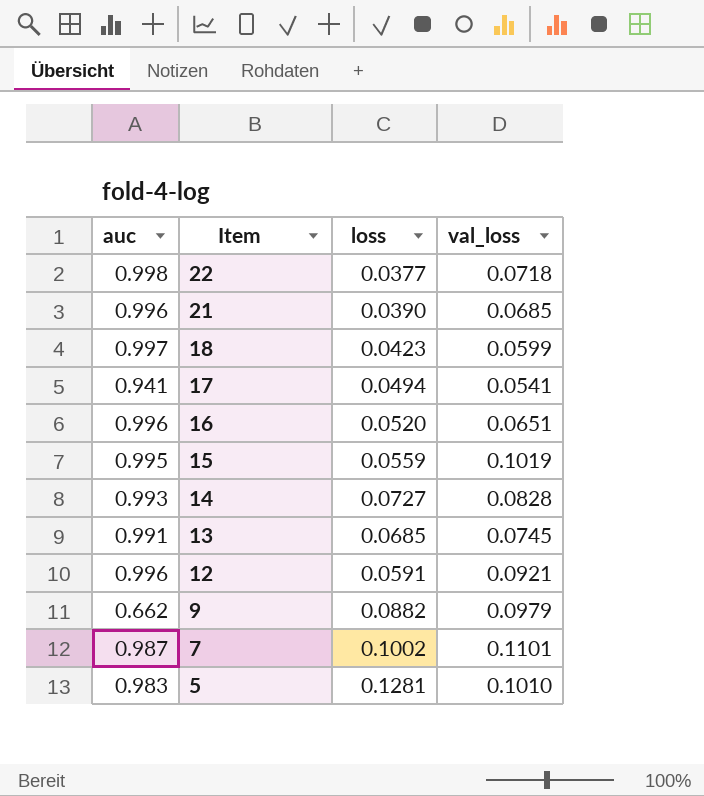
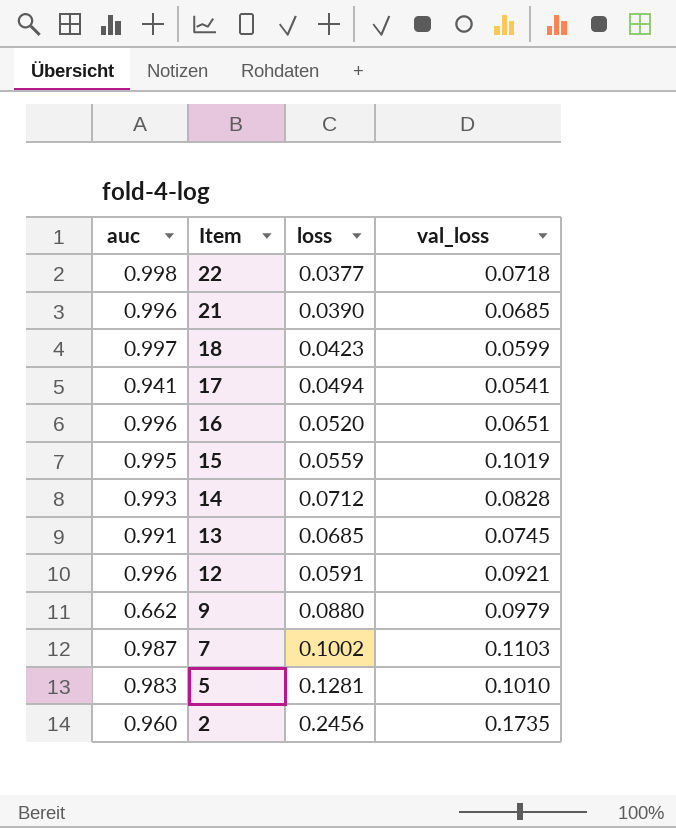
14 | loss: 0.0727 -> 0.0712
9 | loss: 0.0882 -> 0.0880
7 | val_loss: 0.1101 -> 0.1103
row 2: none -> 0.960 | 0.2456 | 0.1735

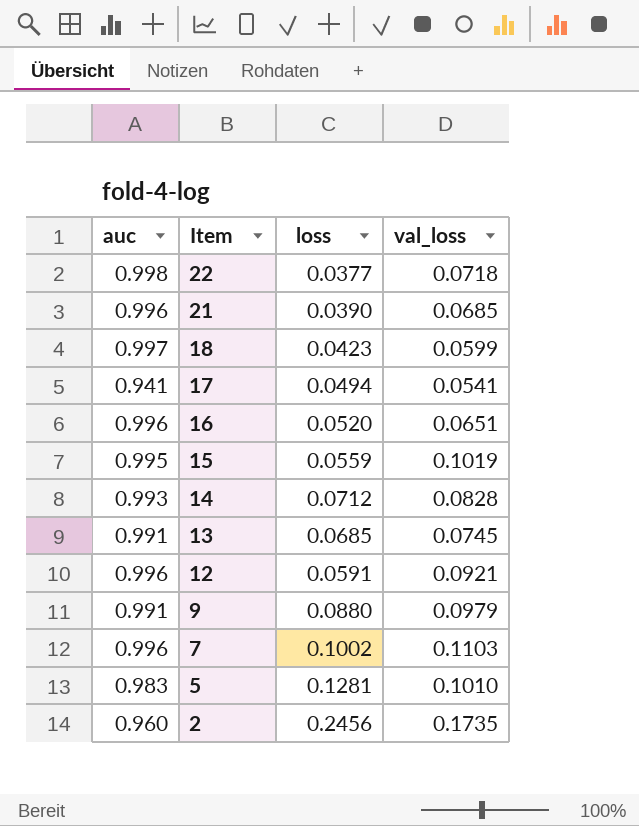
9 | auc: 0.662 -> 0.991
7 | auc: 0.987 -> 0.996

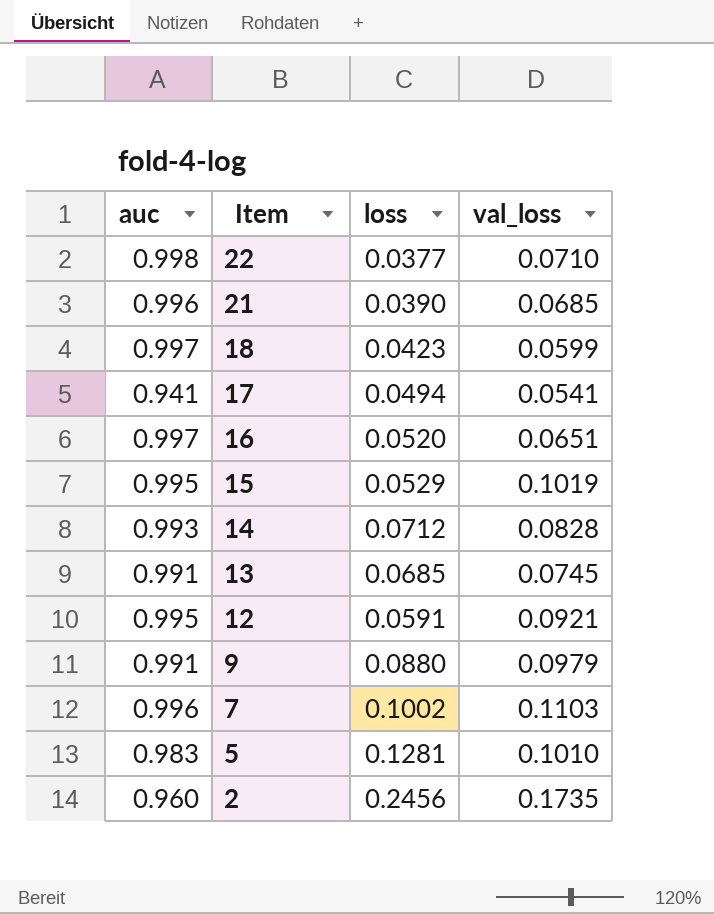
22 | val_loss: 0.0718 -> 0.0710
16 | auc: 0.996 -> 0.997
15 | loss: 0.0559 -> 0.0529
12 | auc: 0.996 -> 0.995

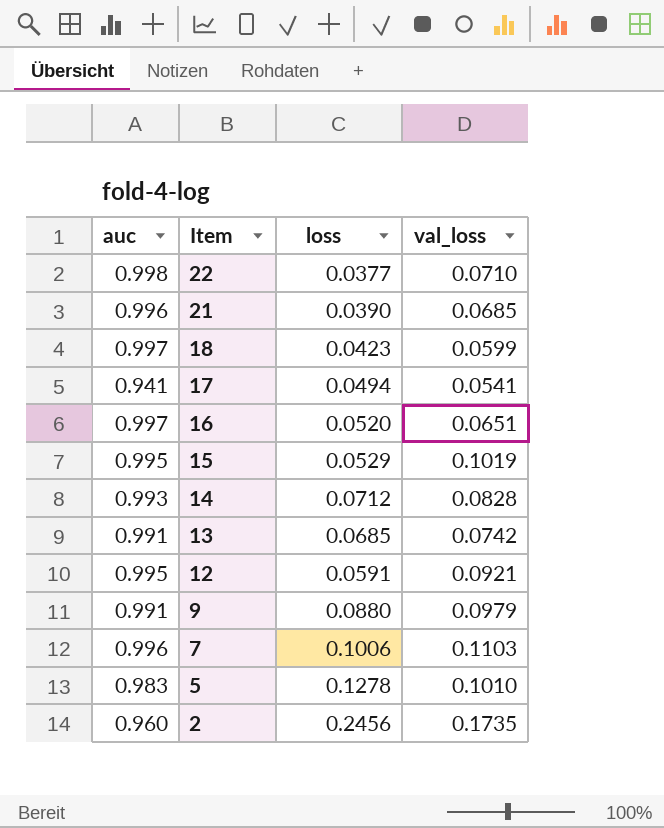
13 | val_loss: 0.0745 -> 0.0742
7 | loss: 0.1002 -> 0.1006
5 | loss: 0.1281 -> 0.1278

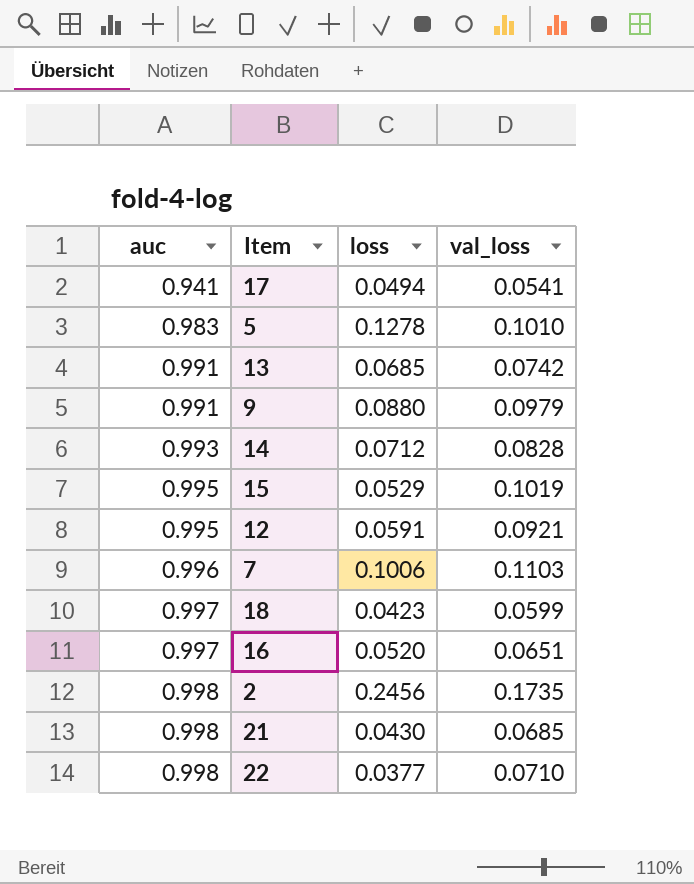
row order: Item descending -> auc ascending
2 | auc: 0.960 -> 0.998
21 | auc: 0.996 -> 0.998
21 | loss: 0.0390 -> 0.0430

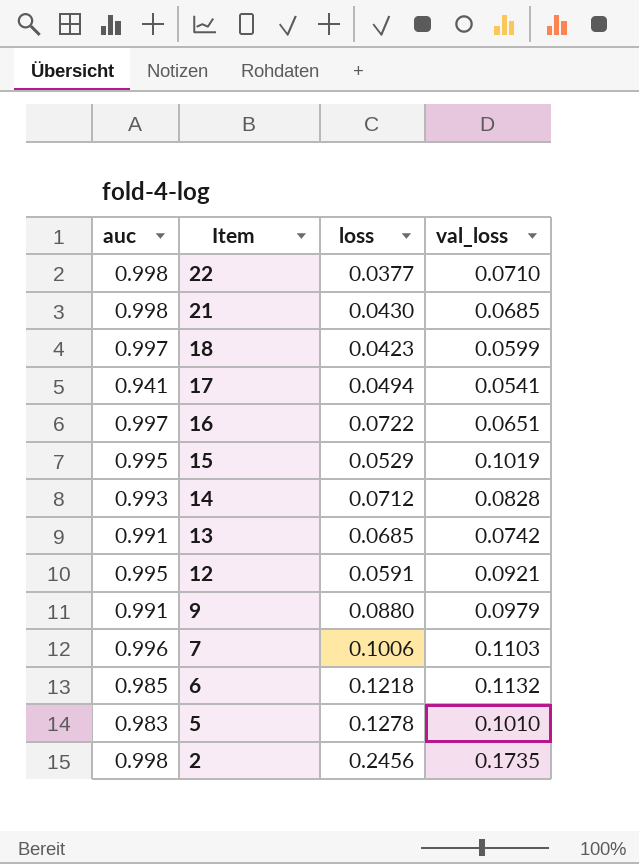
row order: auc ascending -> Item descending
16 | loss: 0.0520 -> 0.0722
row 6: none -> 0.985 | 0.1218 | 0.1132

